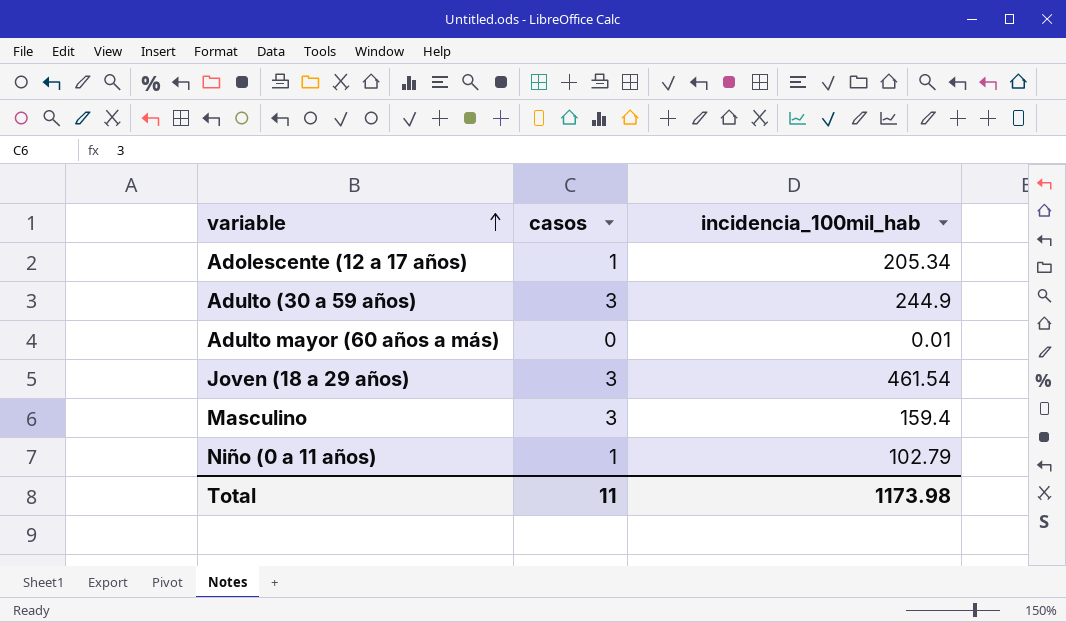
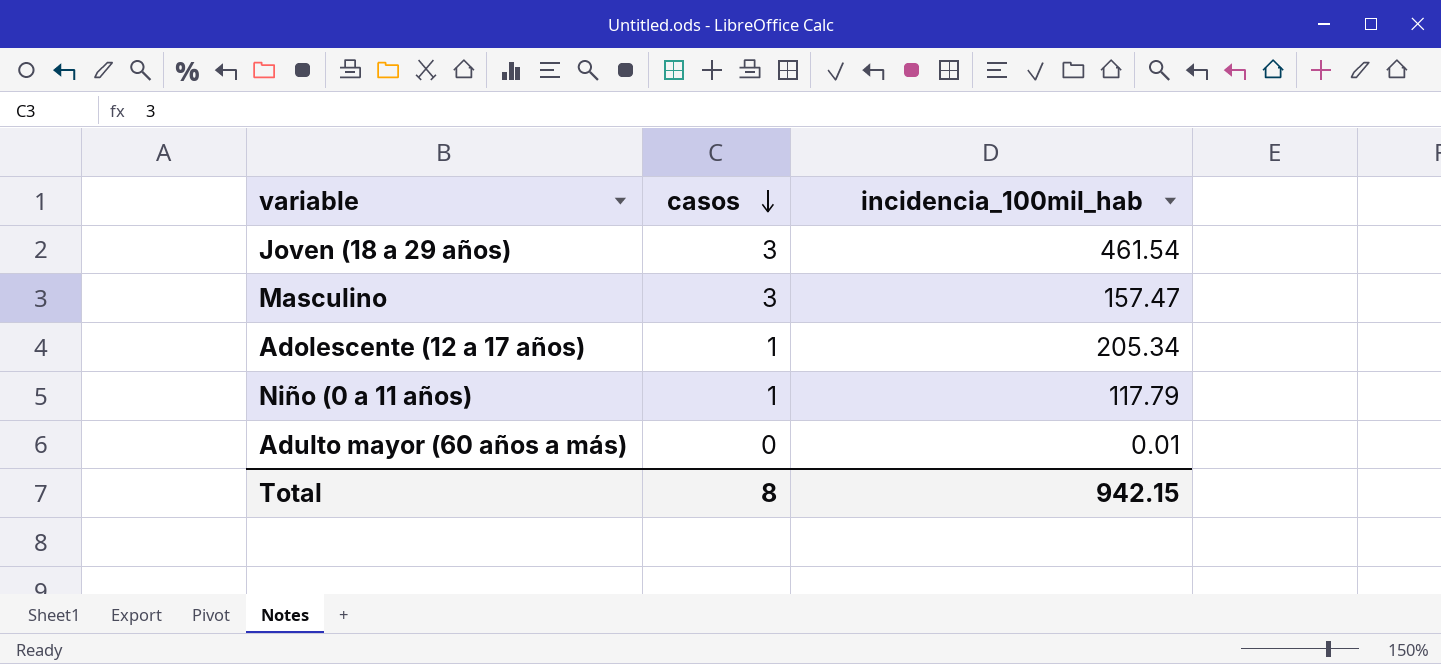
row order: variable ascending -> casos descending
row Adulto (30 a 59 años): 3 | 244.9 -> none
Masculino | incidencia_100mil_hab: 159.4 -> 157.47
Niño (0 a 11 años) | incidencia_100mil_hab: 102.79 -> 117.79
Total | casos: 11 -> 8
Total | incidencia_100mil_hab: 1173.98 -> 942.15

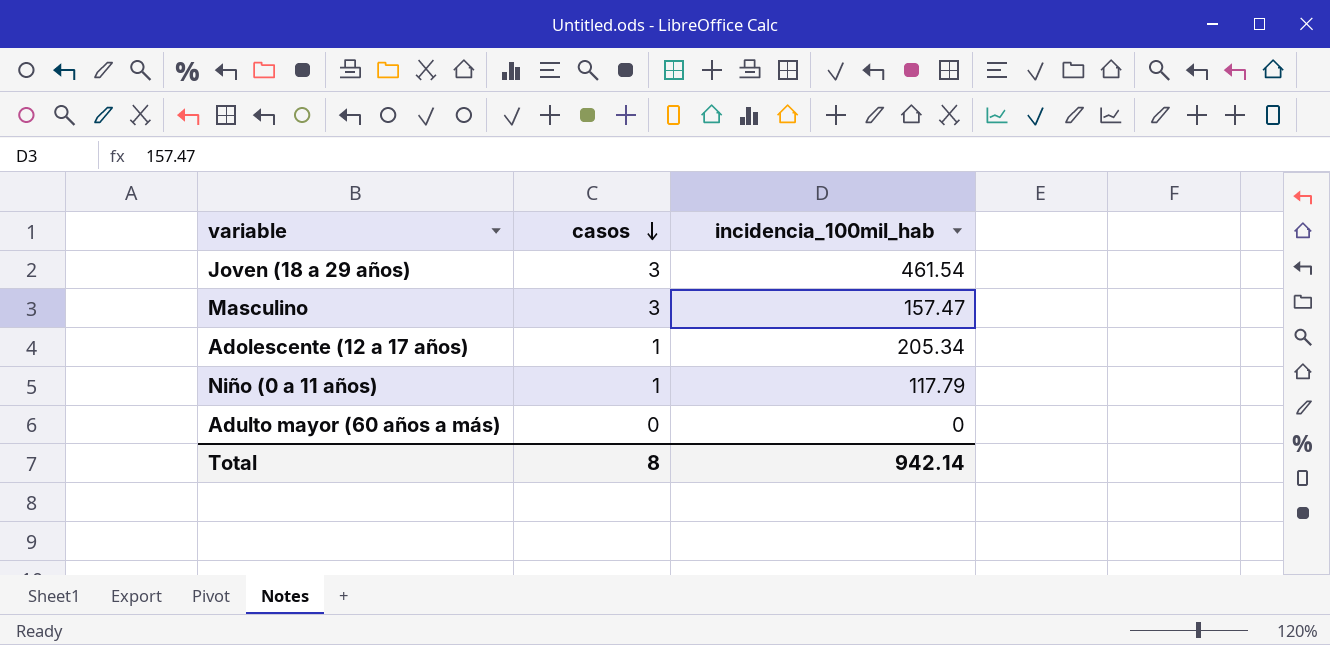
Adulto mayor (60 años a más) | incidencia_100mil_hab: 0.01 -> 0
Total | incidencia_100mil_hab: 942.15 -> 942.14

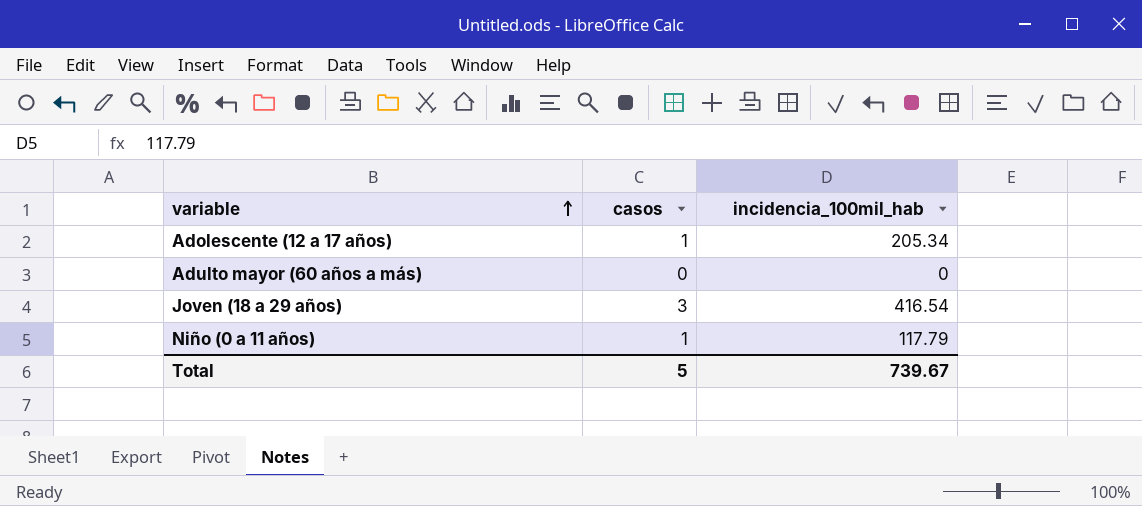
row order: casos descending -> variable ascending
row Masculino: 3 | 157.47 -> none
Joven (18 a 29 años) | incidencia_100mil_hab: 461.54 -> 416.54
Total | casos: 8 -> 5
Total | incidencia_100mil_hab: 942.14 -> 739.67

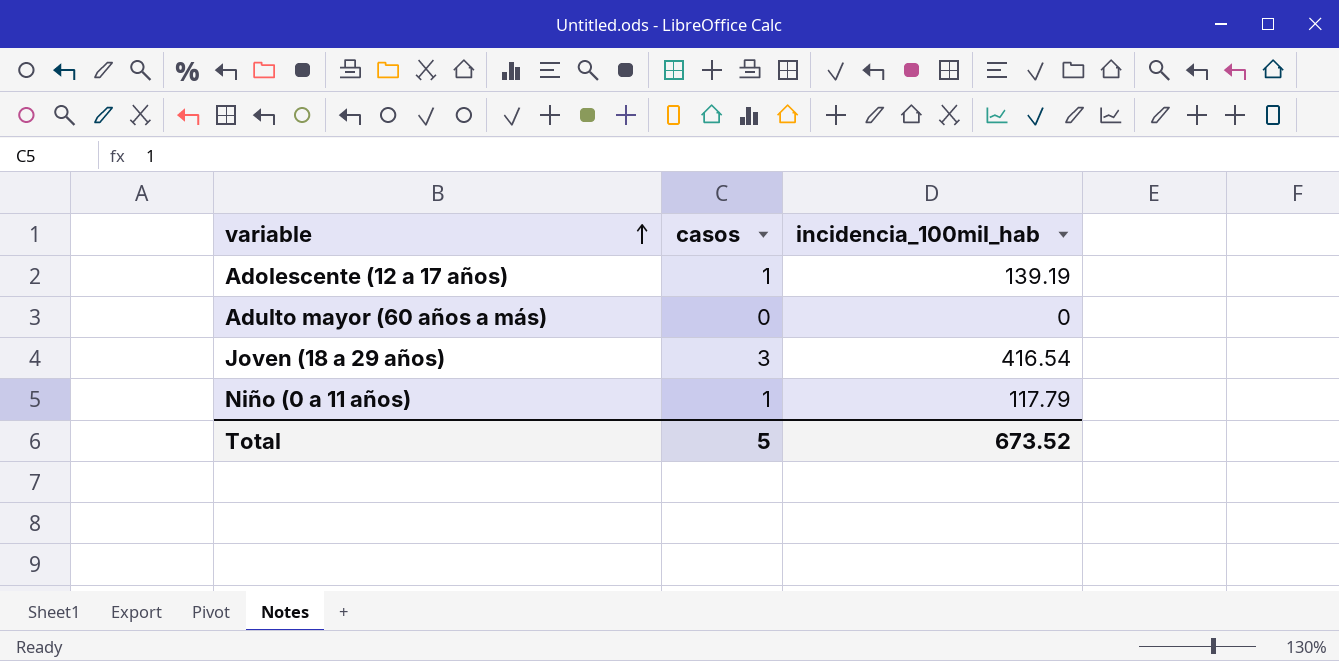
Adolescente (12 a 17 años) | incidencia_100mil_hab: 205.34 -> 139.19
Total | incidencia_100mil_hab: 739.67 -> 673.52

